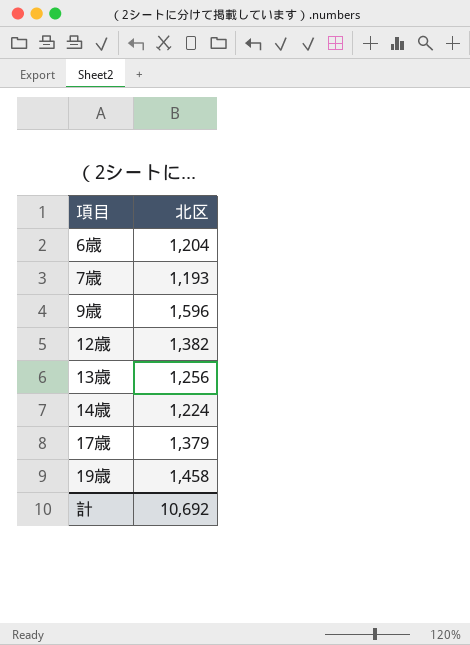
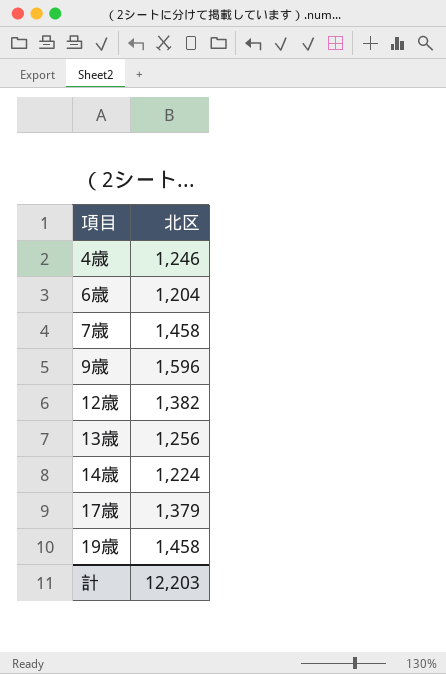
row 4歳: none -> 1,246
7歳 | 北区: 1,193 -> 1,458
計 | 北区: 10,692 -> 12,203

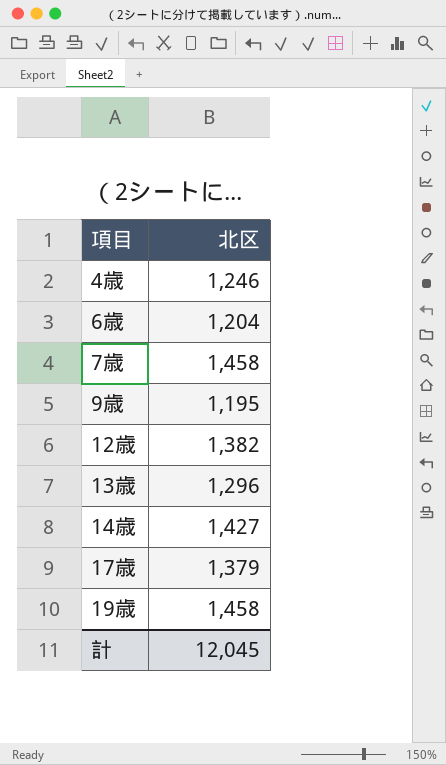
9歳 | 北区: 1,596 -> 1,195
13歳 | 北区: 1,256 -> 1,296
14歳 | 北区: 1,224 -> 1,427
計 | 北区: 12,203 -> 12,045

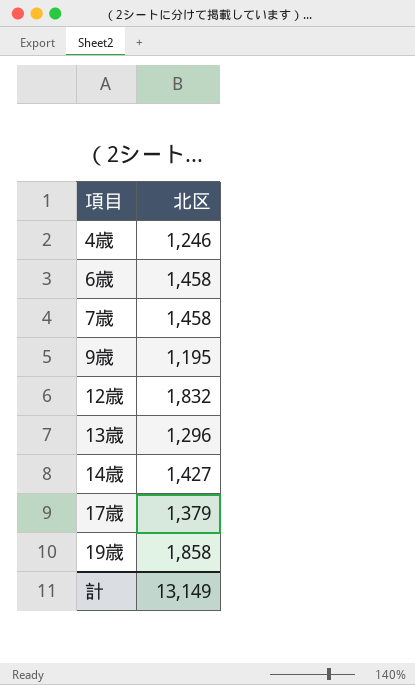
6歳 | 北区: 1,204 -> 1,458
12歳 | 北区: 1,382 -> 1,832
19歳 | 北区: 1,458 -> 1,858
計 | 北区: 12,045 -> 13,149

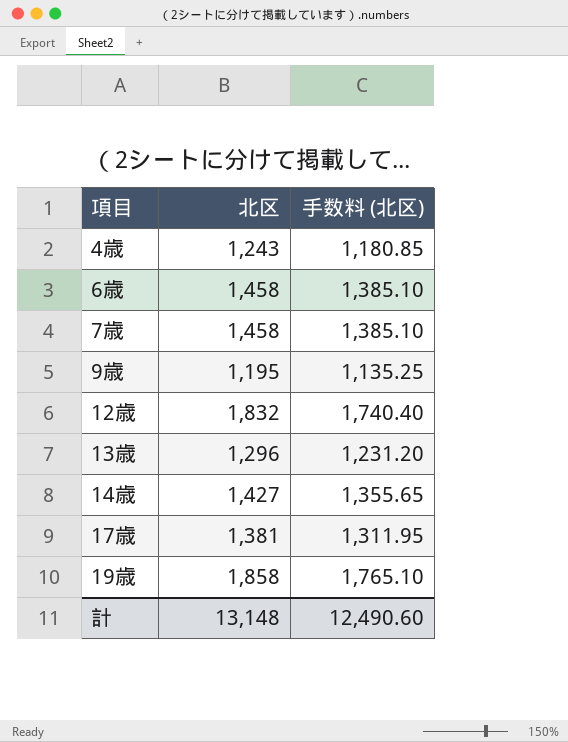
column 手数料 (北区) | formula: none -> [北区] * 0.95
4歳 | 北区: 1,246 -> 1,243
17歳 | 北区: 1,379 -> 1,381
計 | 北区: 13,149 -> 13,148

